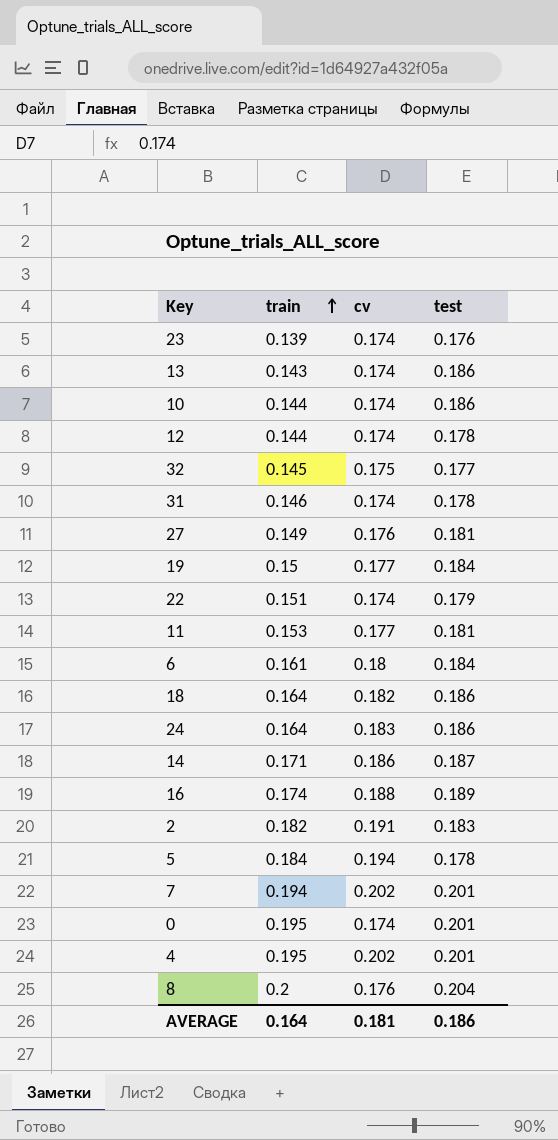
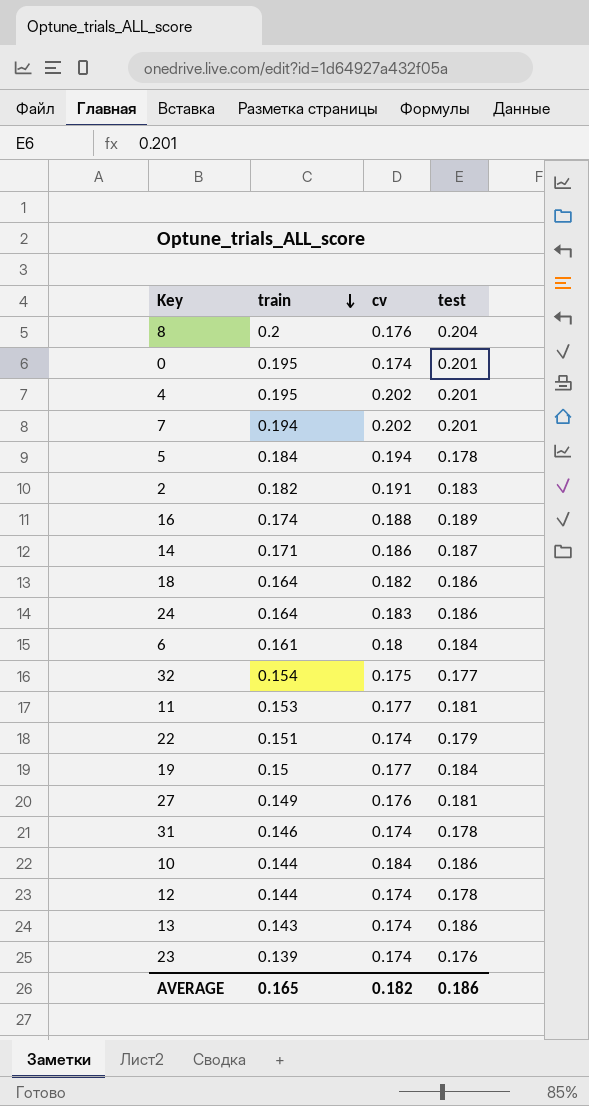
row order: train ascending -> train descending
32 | train: 0.145 -> 0.154
10 | cv: 0.174 -> 0.184
AVERAGE | train: 0.164 -> 0.165
AVERAGE | cv: 0.181 -> 0.182

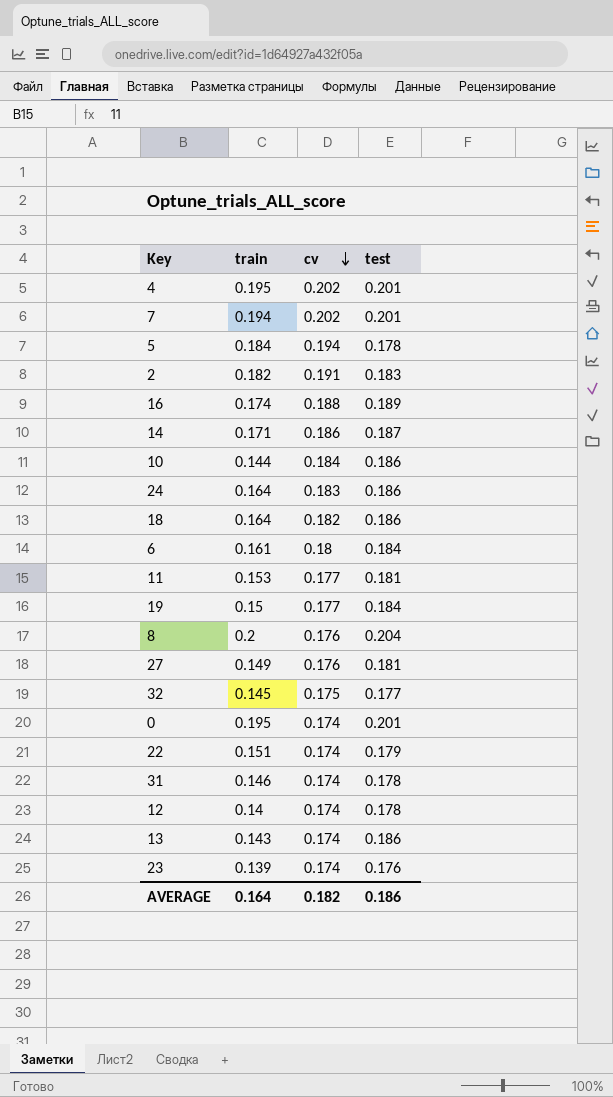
row order: train descending -> cv descending
32 | train: 0.154 -> 0.145
12 | train: 0.144 -> 0.14
AVERAGE | train: 0.165 -> 0.164

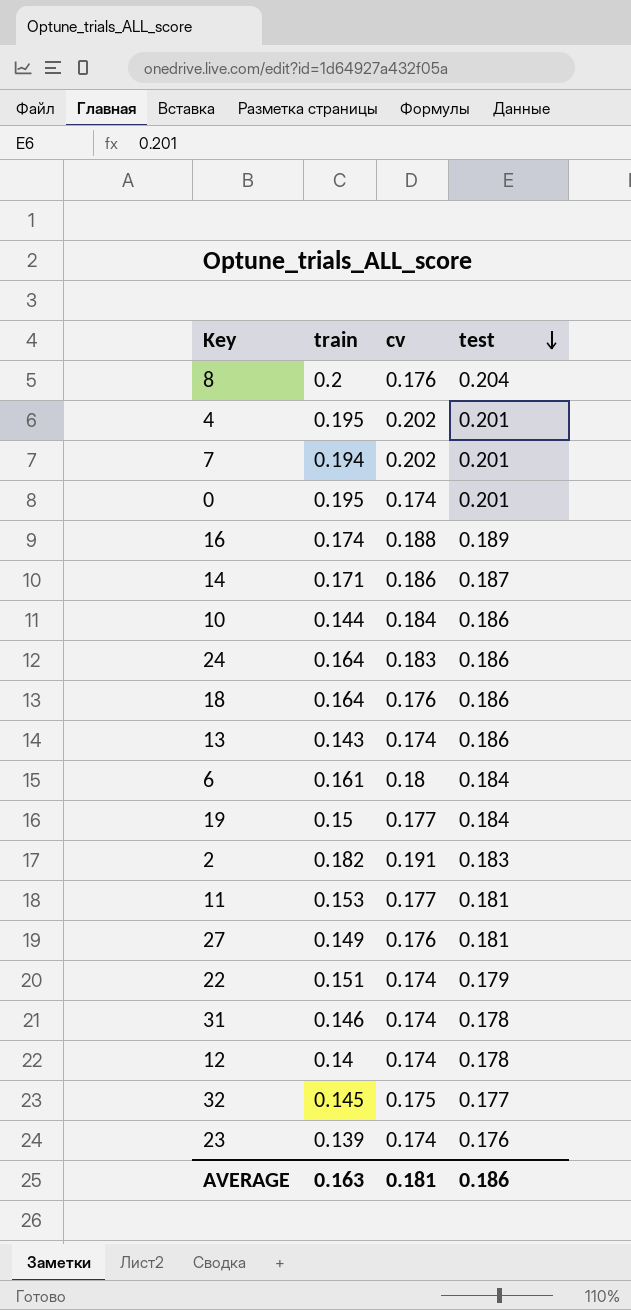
row order: cv descending -> test descending
row 5: 0.184 | 0.194 | 0.178 -> none
18 | cv: 0.182 -> 0.176
AVERAGE | train: 0.164 -> 0.163
AVERAGE | cv: 0.182 -> 0.181

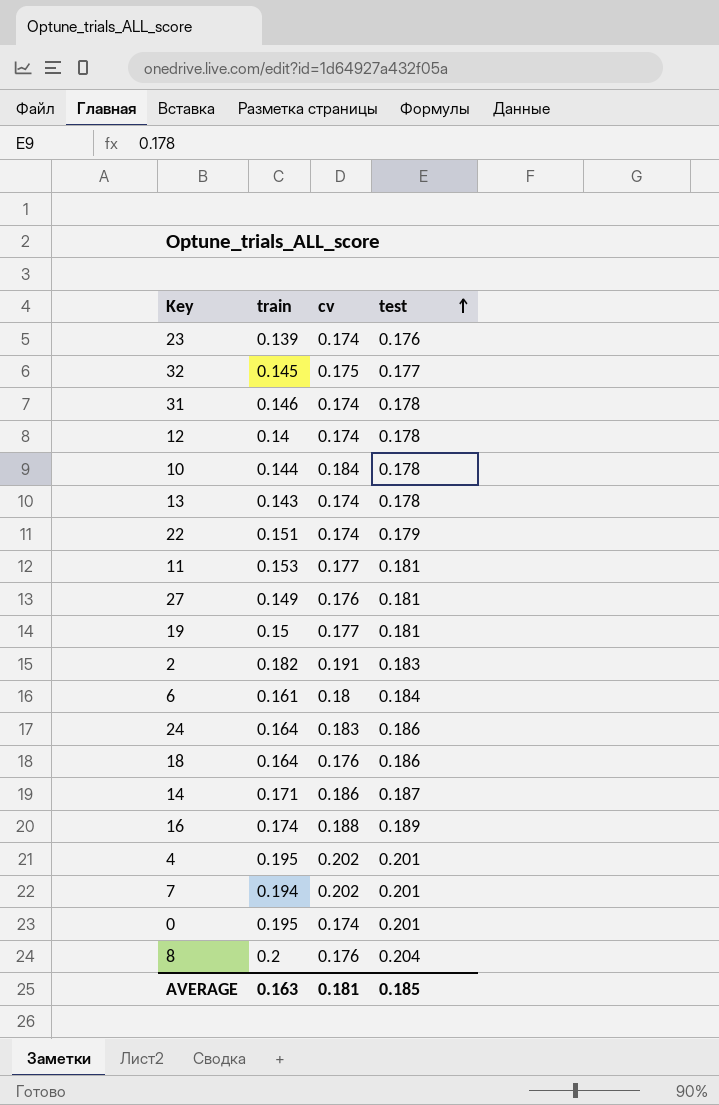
row order: test descending -> test ascending
10 | test: 0.186 -> 0.178
13 | test: 0.186 -> 0.178
19 | test: 0.184 -> 0.181
AVERAGE | test: 0.186 -> 0.185

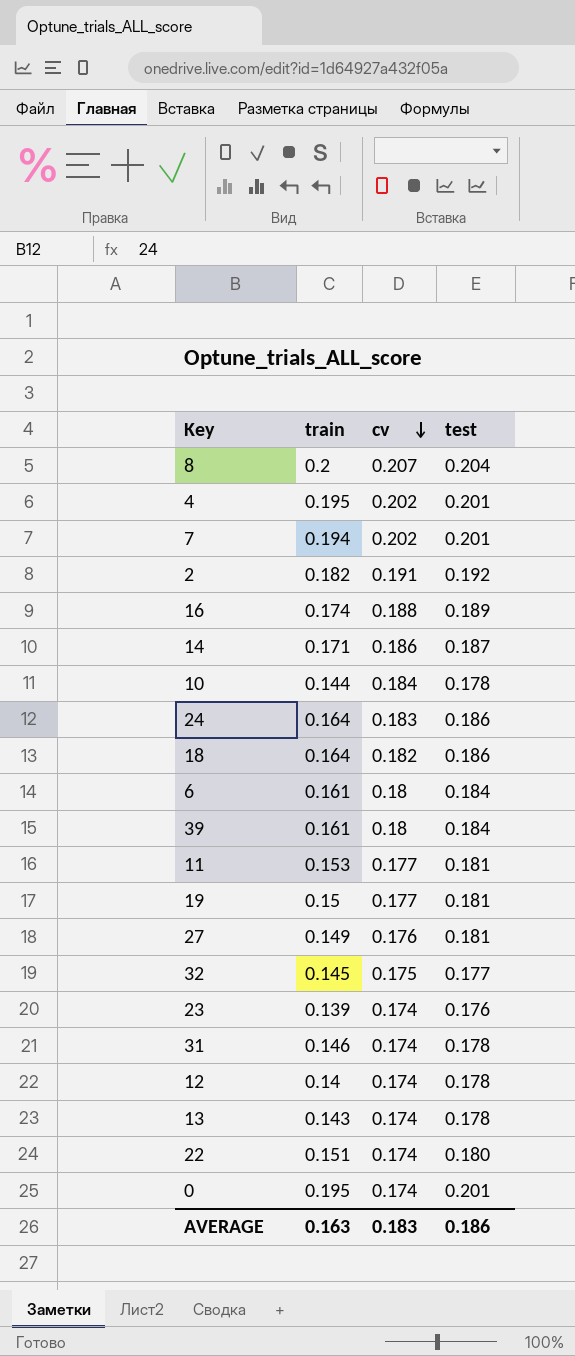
row order: test ascending -> cv descending
8 | cv: 0.176 -> 0.207
2 | test: 0.183 -> 0.192
18 | cv: 0.176 -> 0.182
row 39: none -> 0.161 | 0.18 | 0.184
22 | test: 0.179 -> 0.180
AVERAGE | cv: 0.181 -> 0.183
AVERAGE | test: 0.185 -> 0.186

